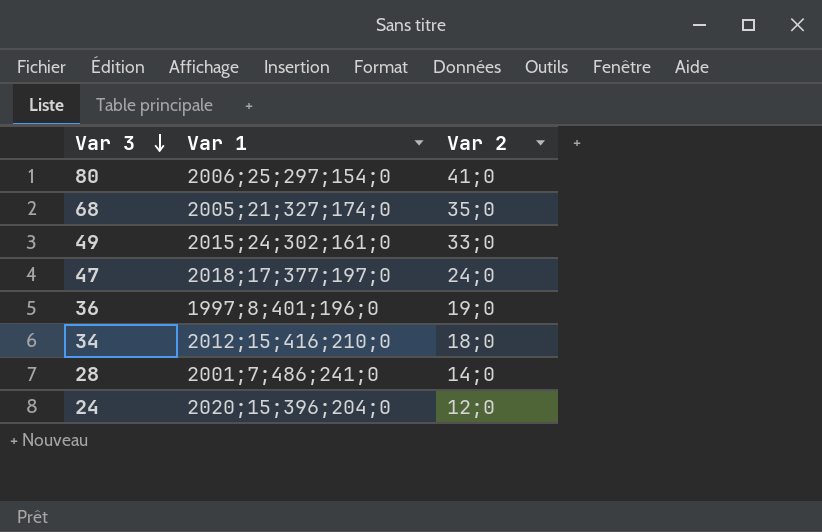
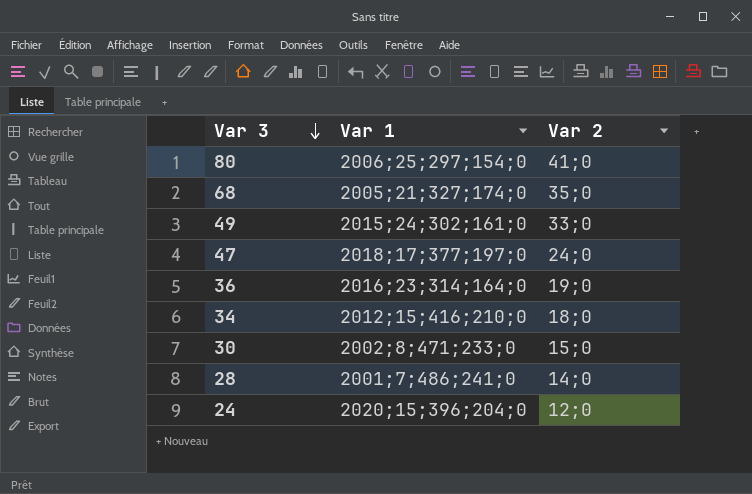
36 | Var 1: 1997;8;401;196;0 -> 2016;23;314;164;0
row 30: none -> 2002;8;471;233;0 | 15;0

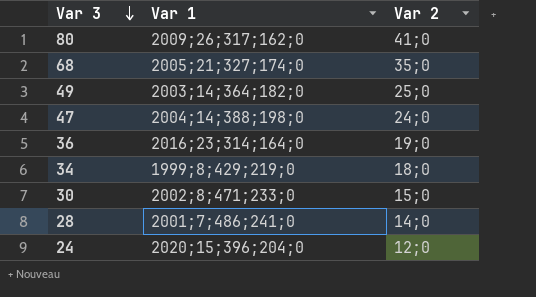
80 | Var 1: 2006;25;297;154;0 -> 2009;26;317;162;0
49 | Var 1: 2015;24;302;161;0 -> 2003;14;364;182;0
49 | Var 2: 33;0 -> 25;0
47 | Var 1: 2018;17;377;197;0 -> 2004;14;388;198;0
34 | Var 1: 2012;15;416;210;0 -> 1999;8;429;219;0

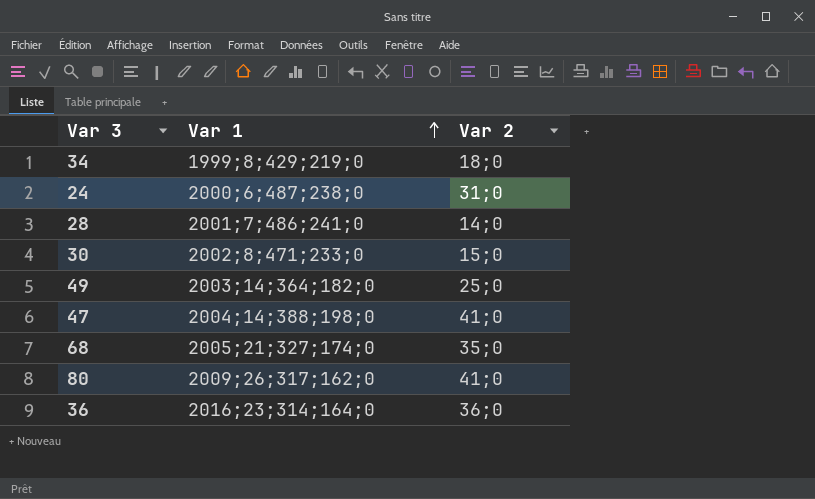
row order: Var 3 descending -> Var 1 ascending
24 | Var 1: 2020;15;396;204;0 -> 2000;6;487;238;0
24 | Var 2: 12;0 -> 31;0
47 | Var 2: 24;0 -> 41;0
36 | Var 2: 19;0 -> 36;0

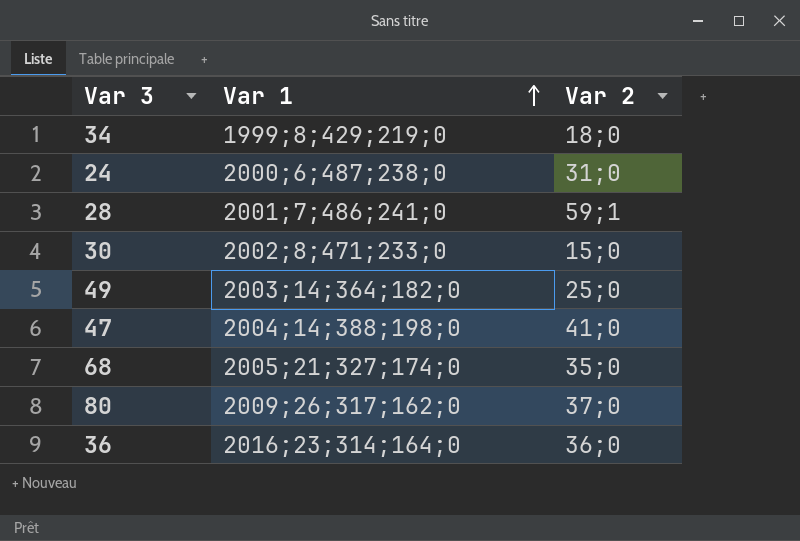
28 | Var 2: 14;0 -> 59;1
80 | Var 2: 41;0 -> 37;0

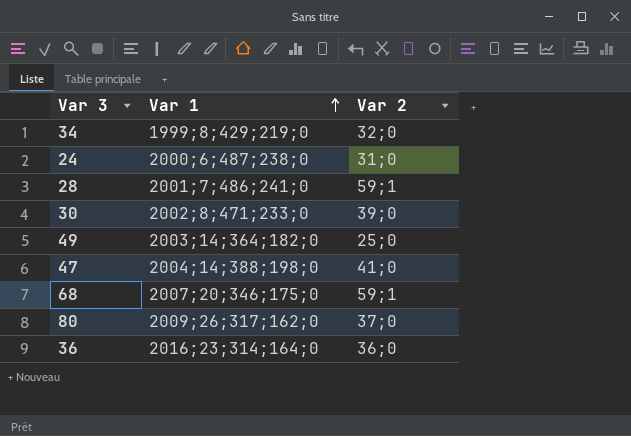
34 | Var 2: 18;0 -> 32;0
30 | Var 2: 15;0 -> 39;0
68 | Var 1: 2005;21;327;174;0 -> 2007;20;346;175;0
68 | Var 2: 35;0 -> 59;1

